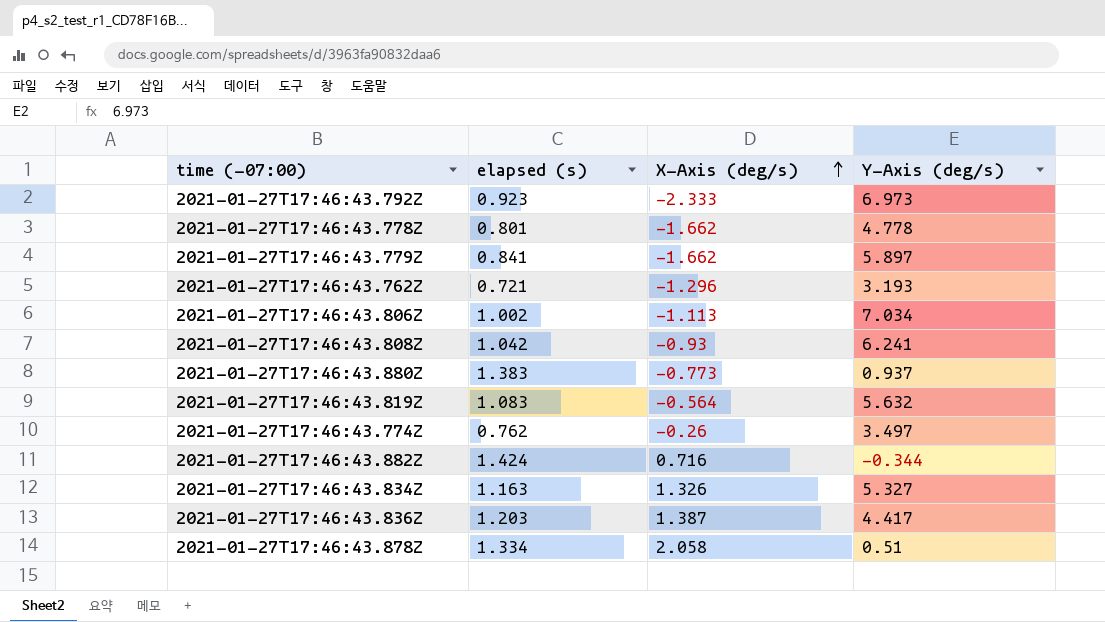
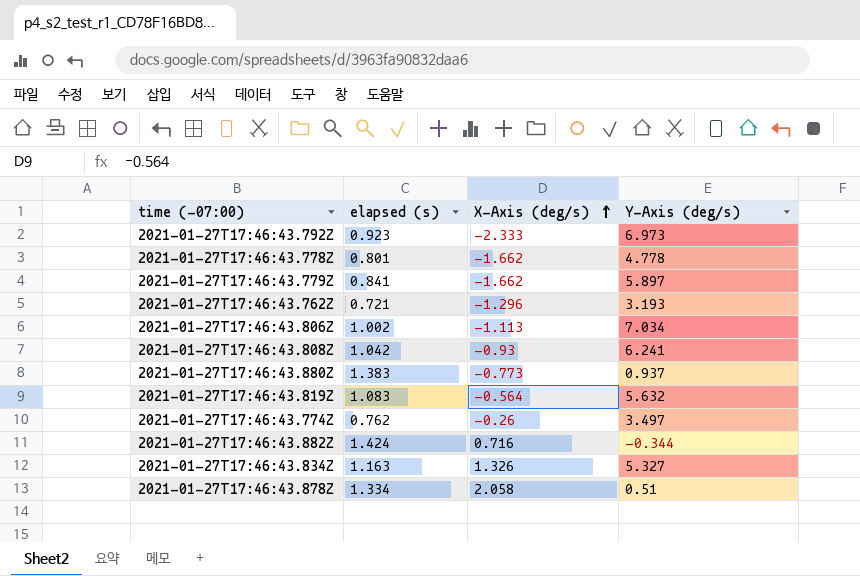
row 2021-01-27T17:46:43.836Z: 1.203 | 1.387 | 4.417 -> none

